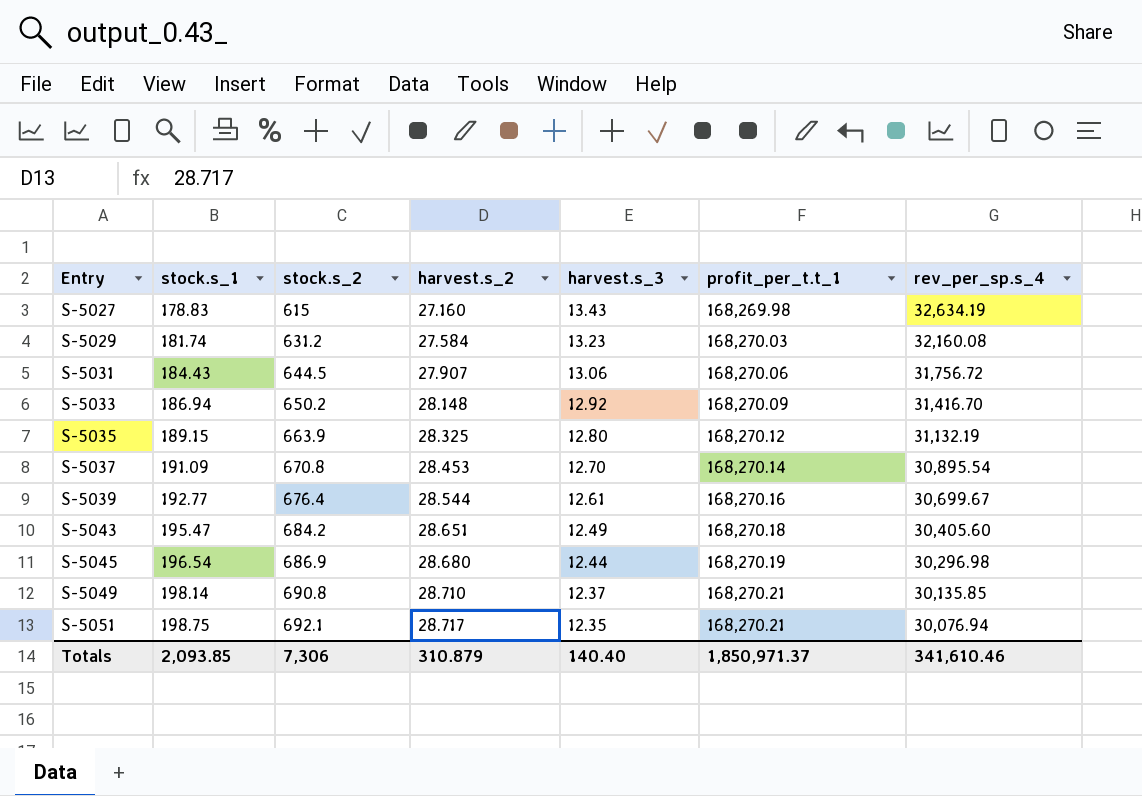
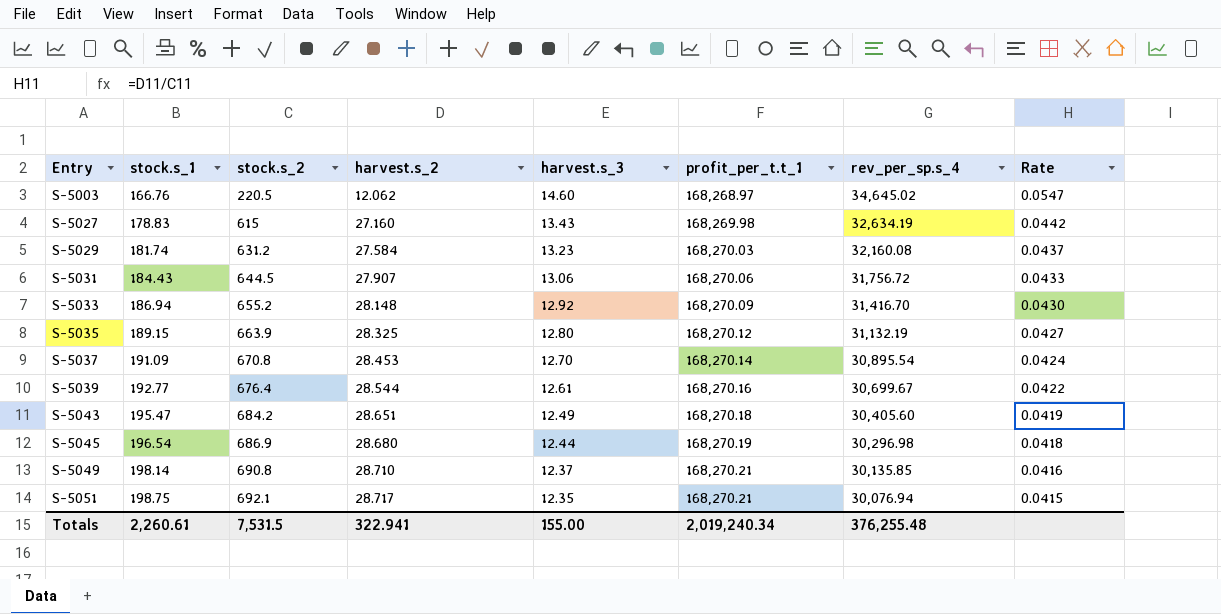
column Rate | formula: none -> [harvest.s_2] / [stock.s_2]
row S-5003: none -> 166.76 | 220.5 | 12.062 | 14.60 | 168,268.97 | 34,645.02 | 0.0547
S-5033 | stock.s_2: 650.2 -> 655.2
Totals | stock.s_1: 2,093.85 -> 2,260.61
Totals | stock.s_2: 7,306 -> 7,531.5
Totals | harvest.s_2: 310.879 -> 322.941
Totals | harvest.s_3: 140.40 -> 155.00
Totals | profit_per_t.t_1: 1,850,971.37 -> 2,019,240.34
Totals | rev_per_sp.s_4: 341,610.46 -> 376,255.48

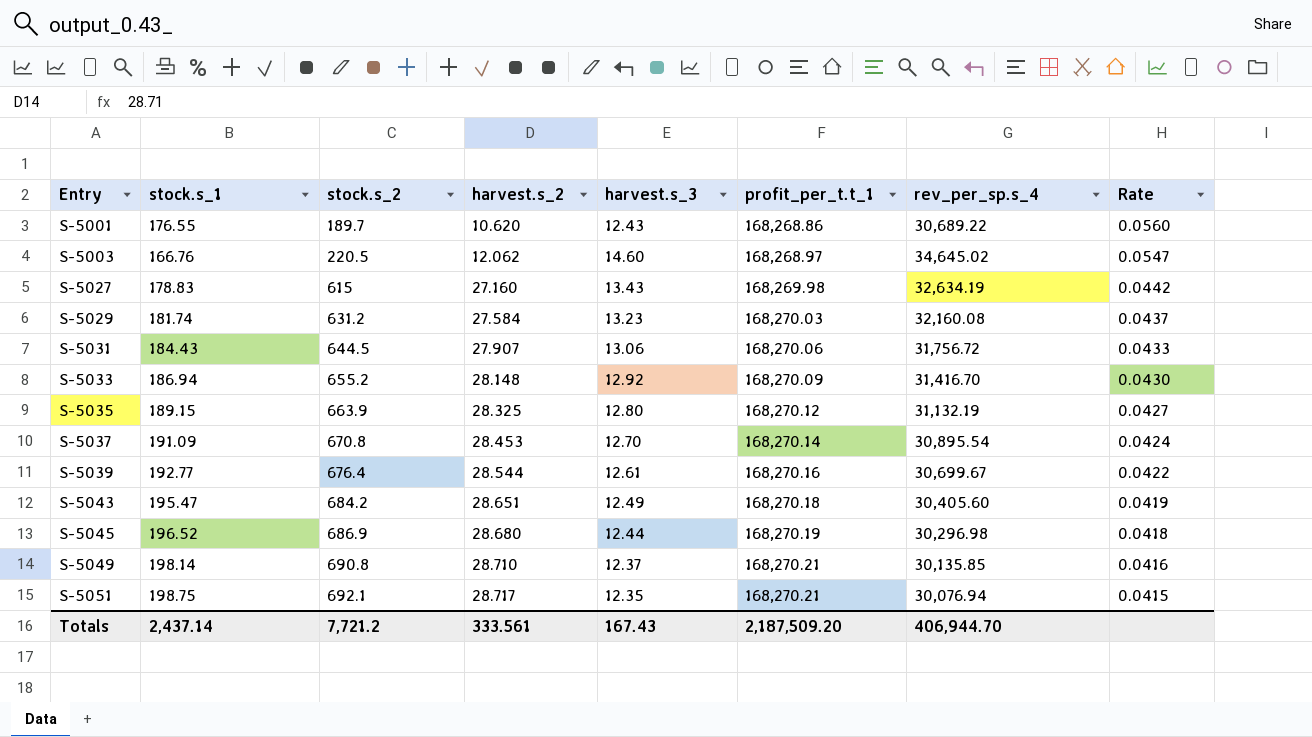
row S-5001: none -> 176.55 | 189.7 | 10.620 | 12.43 | 168,268.86 | 30,689.22 | 0.0560
S-5045 | stock.s_1: 196.54 -> 196.52
Totals | stock.s_1: 2,260.61 -> 2,437.14
Totals | stock.s_2: 7,531.5 -> 7,721.2
Totals | harvest.s_2: 322.941 -> 333.561
Totals | harvest.s_3: 155.00 -> 167.43
Totals | profit_per_t.t_1: 2,019,240.34 -> 2,187,509.20
Totals | rev_per_sp.s_4: 376,255.48 -> 406,944.70

